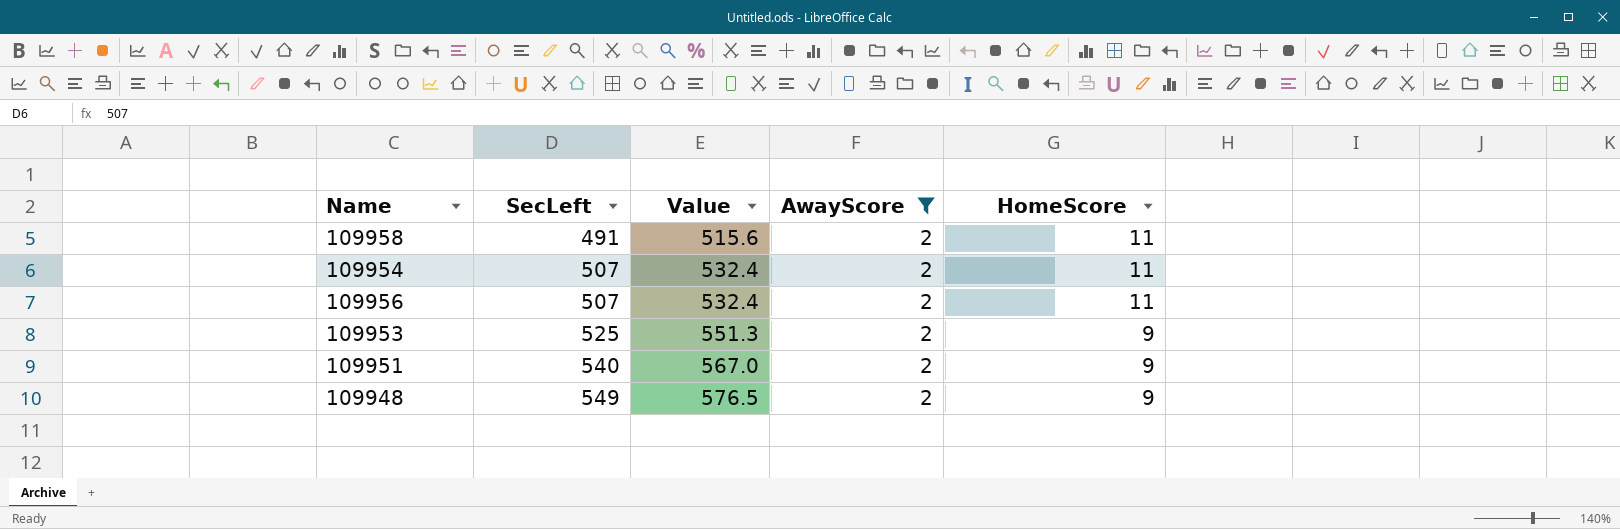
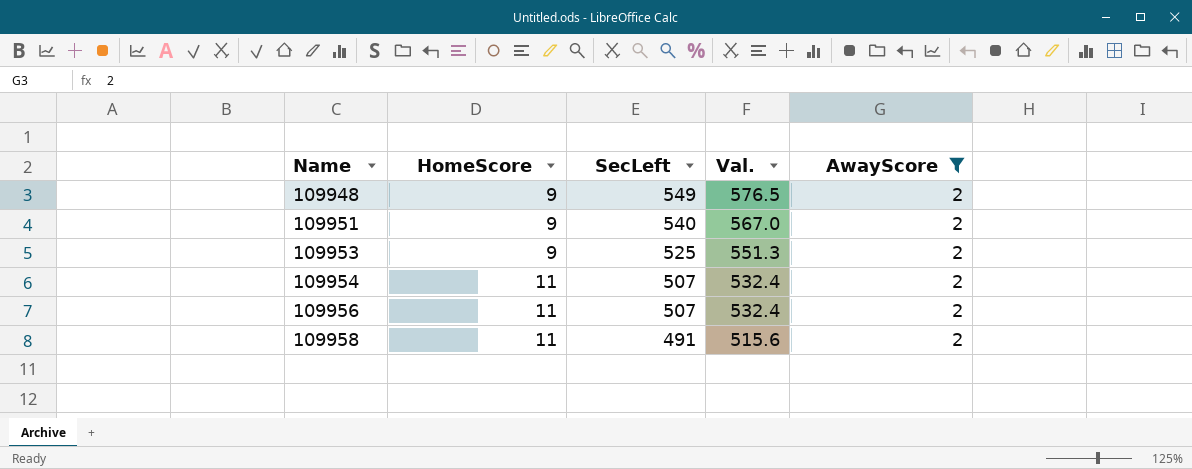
row order: SecLeft ascending -> Name ascending
column HomeScore | position: 5 -> 2
column name: Value -> Val.

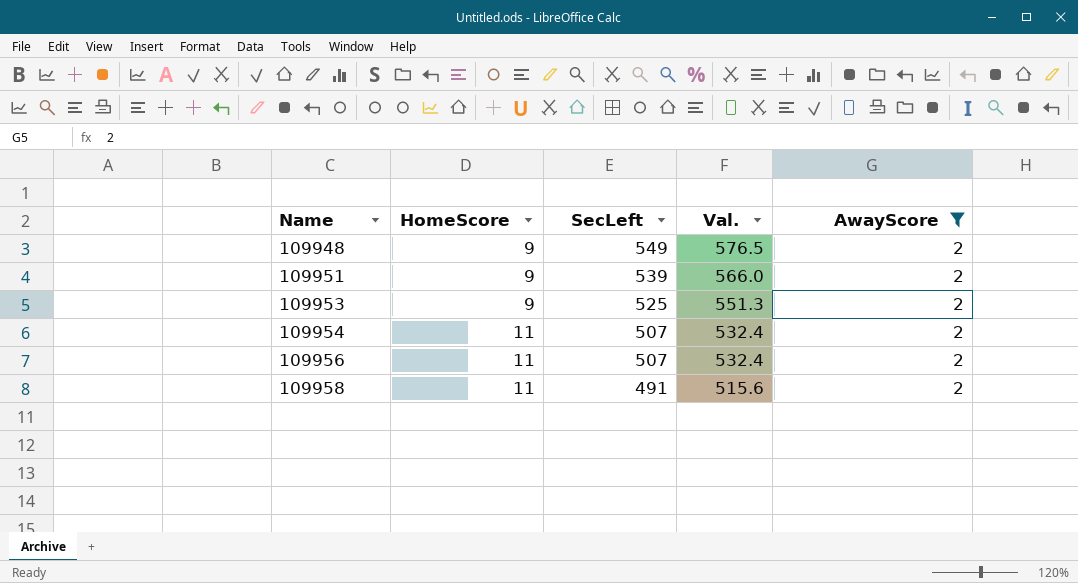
109951 | SecLeft: 540 -> 539
109951 | Val.: 567.0 -> 566.0

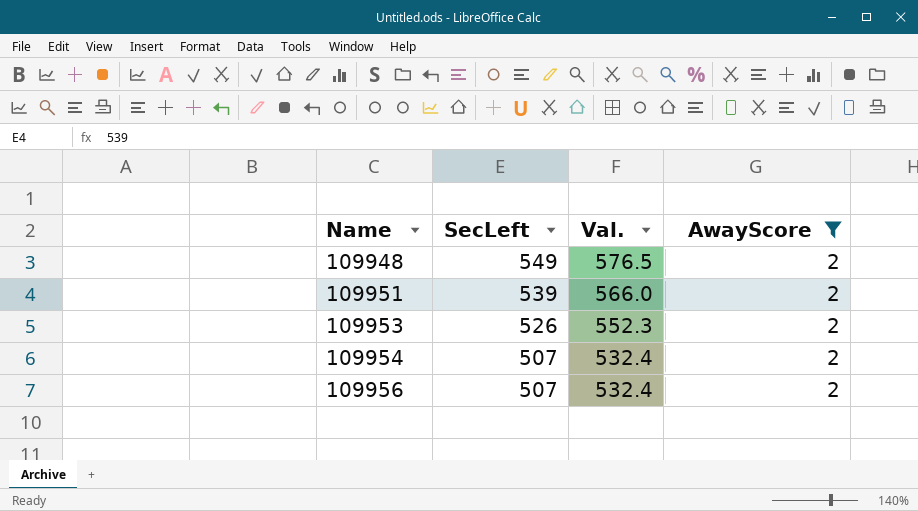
column HomeScore | position: 2 -> none
row 109958: 11 | 491 | 515.6 | 2 -> none
109953 | SecLeft: 525 -> 526
109953 | Val.: 551.3 -> 552.3

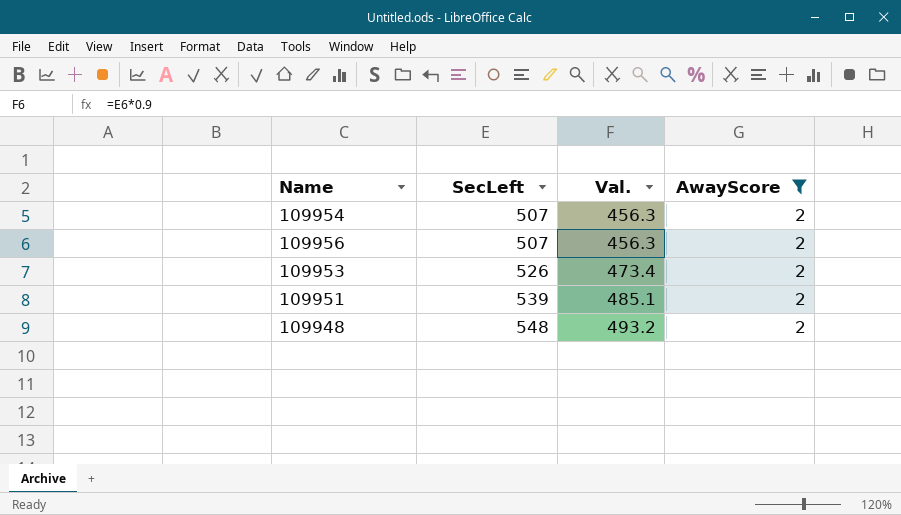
row order: Name ascending -> SecLeft ascending
column Val. | formula: [SecLeft] * 1.05 -> [SecLeft] * 0.9
109948 | SecLeft: 549 -> 548

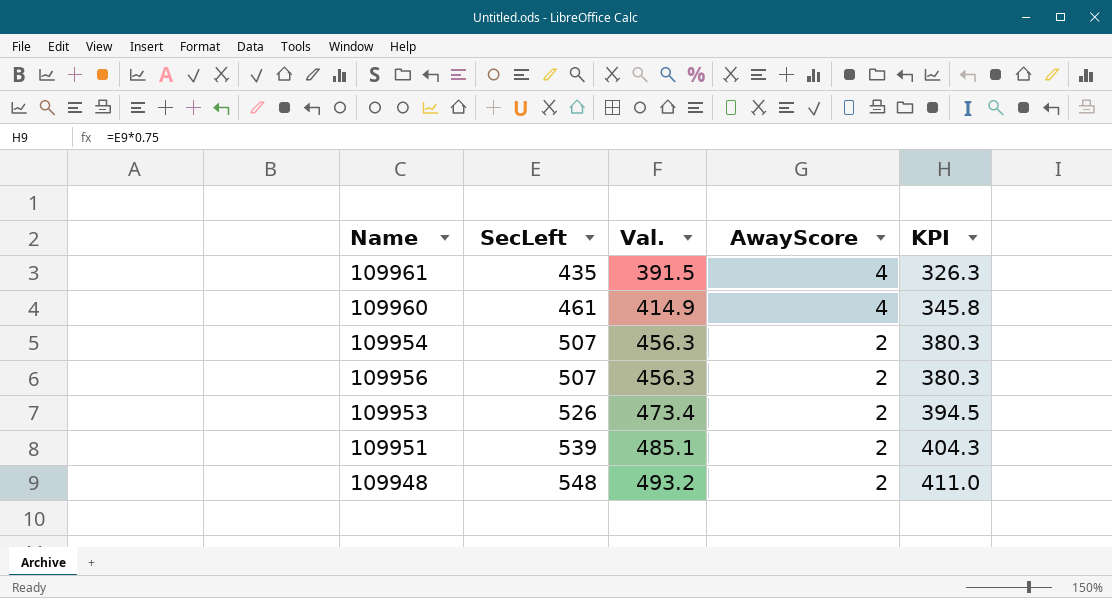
filter: AwayScore = 2 -> none
column KPI | formula: none -> [SecLeft] * 0.75

